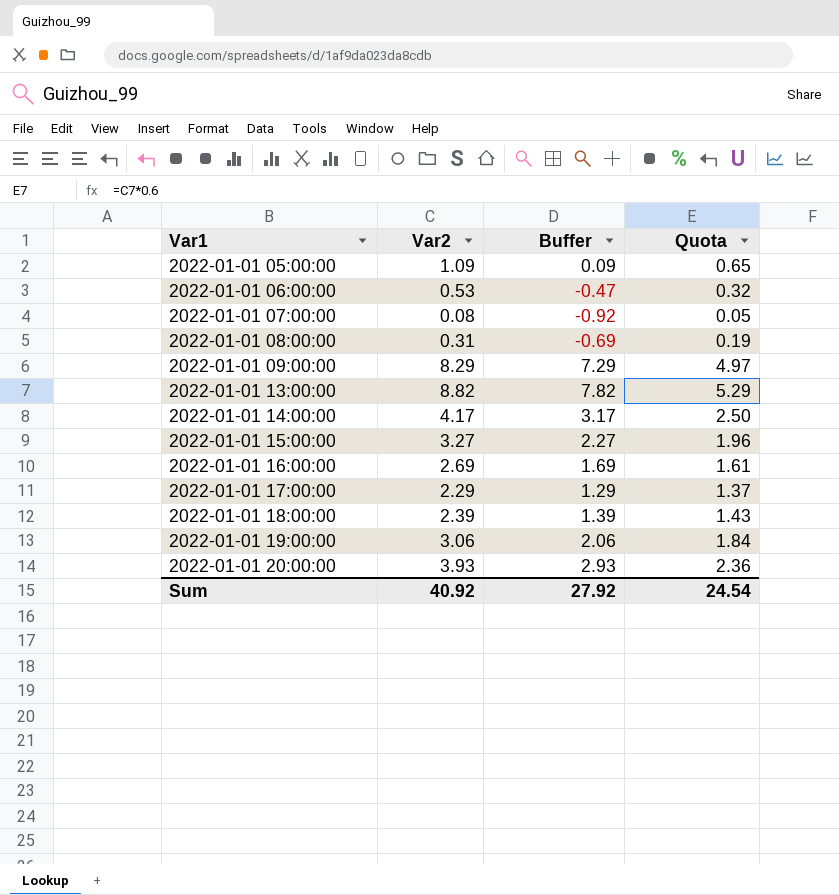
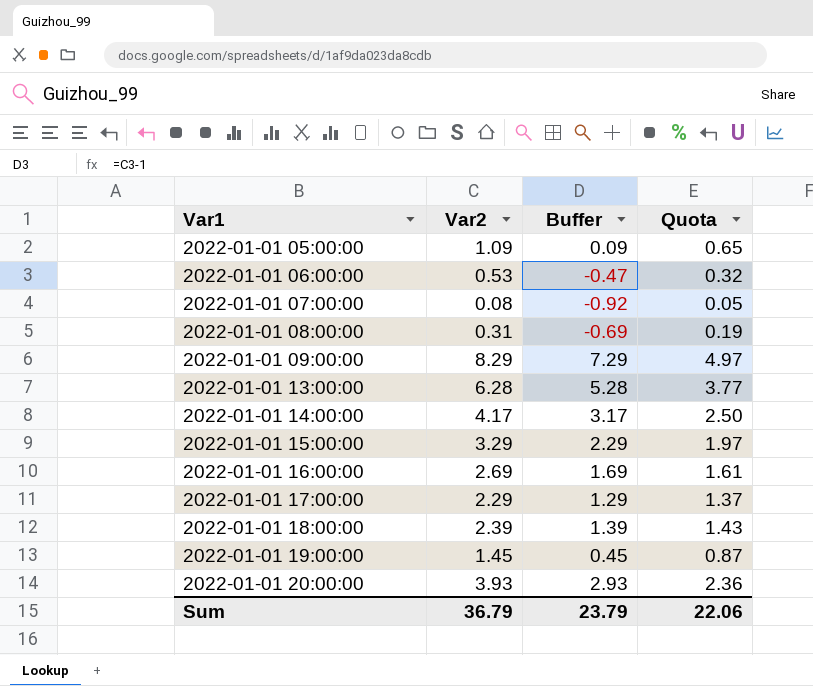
2022-01-01 13:00:00 | Var2: 8.82 -> 6.28
2022-01-01 13:00:00 | Buffer: 7.82 -> 5.28
2022-01-01 13:00:00 | Quota: 5.29 -> 3.77
2022-01-01 15:00:00 | Var2: 3.27 -> 3.29
2022-01-01 15:00:00 | Buffer: 2.27 -> 2.29
2022-01-01 15:00:00 | Quota: 1.96 -> 1.97
2022-01-01 19:00:00 | Var2: 3.06 -> 1.45
2022-01-01 19:00:00 | Buffer: 2.06 -> 0.45
2022-01-01 19:00:00 | Quota: 1.84 -> 0.87
Sum | Var2: 40.92 -> 36.79
Sum | Buffer: 27.92 -> 23.79
Sum | Quota: 24.54 -> 22.06

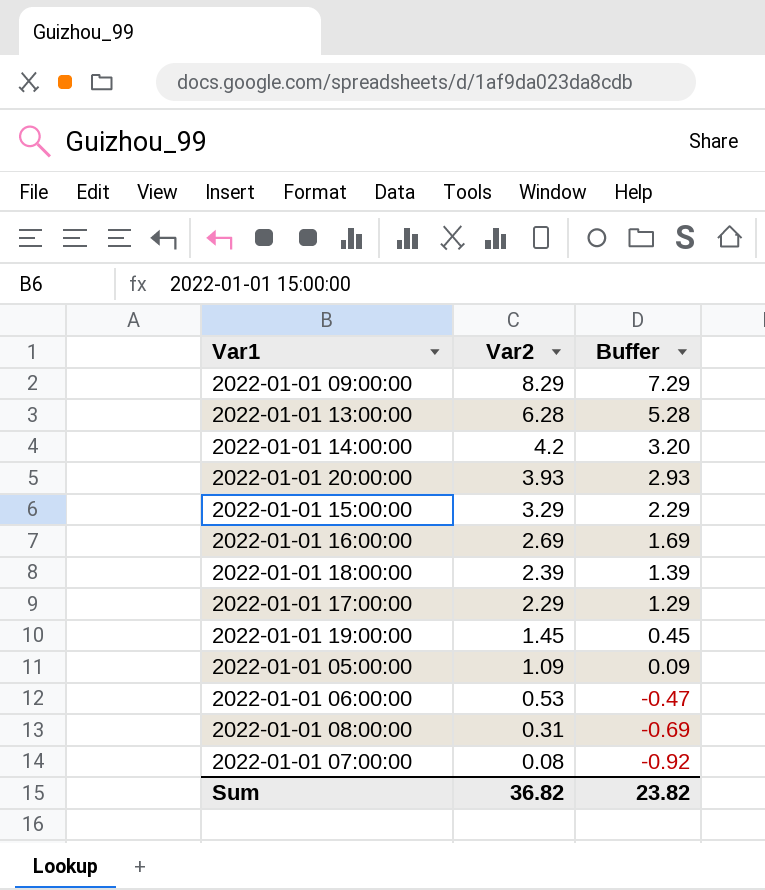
row order: Var1 ascending -> Var2 descending
column Quota | formula: [Var2] * 0.6 -> none
2022-01-01 14:00:00 | Var2: 4.17 -> 4.2
2022-01-01 14:00:00 | Buffer: 3.17 -> 3.20
Sum | Var2: 36.79 -> 36.82
Sum | Buffer: 23.79 -> 23.82

